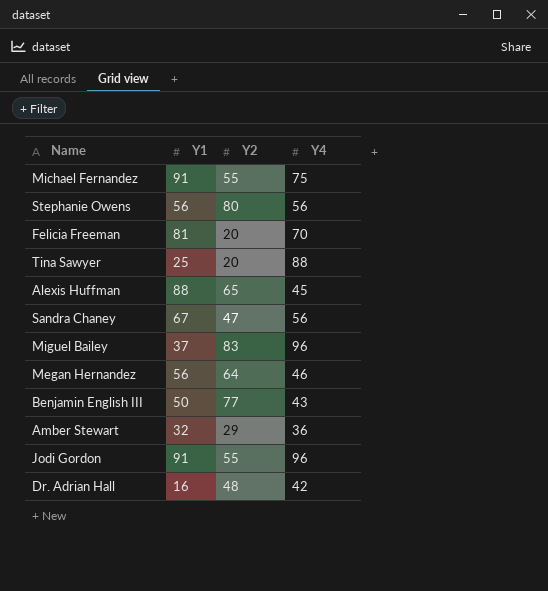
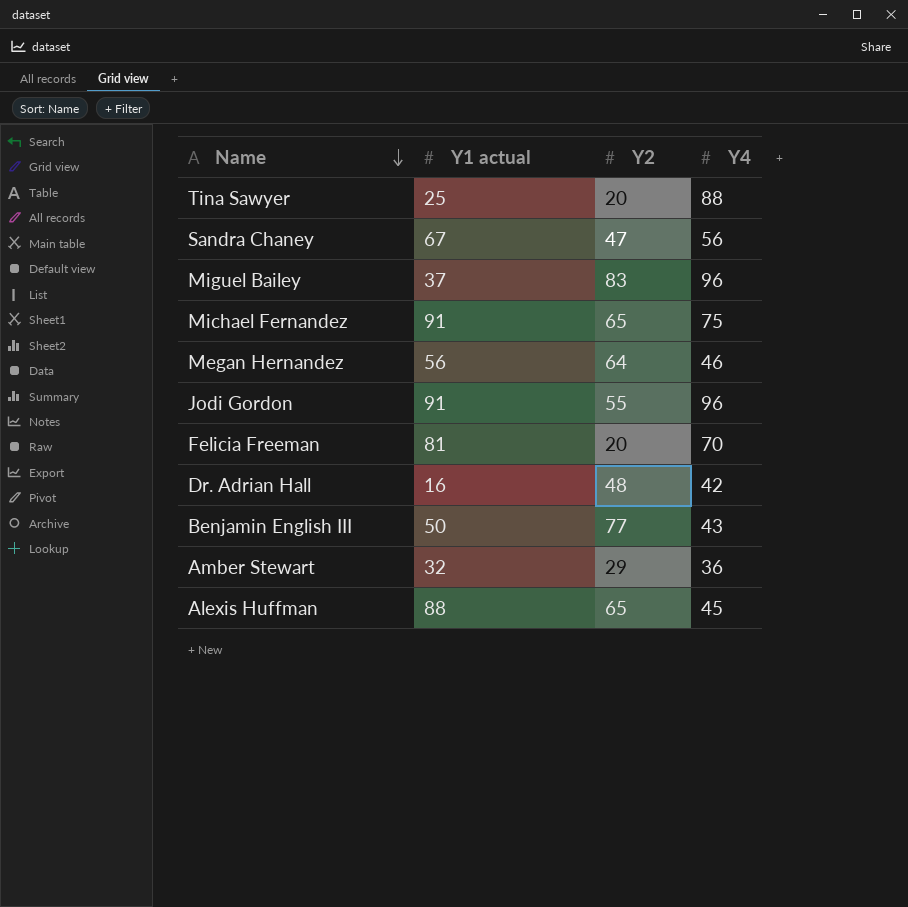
row order: none -> Name descending
column name: Y1 -> Y1 actual
row Stephanie Owens: 56 | 80 | 56 -> none
Michael Fernandez | Y2: 55 -> 65

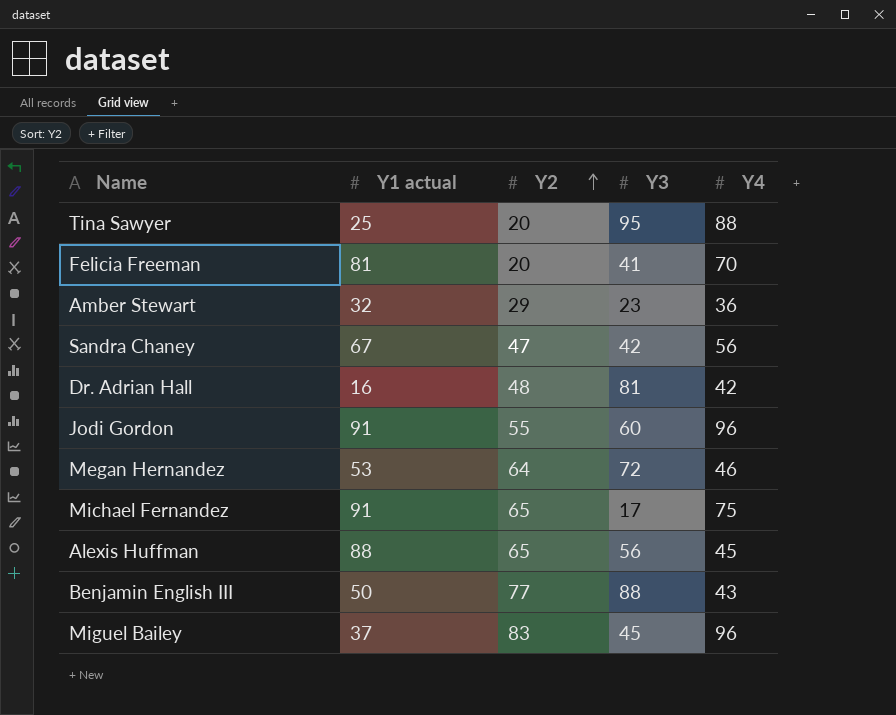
row order: Name descending -> Y2 ascending
column Y3 | position: none -> 4
Megan Hernandez | Y1 actual: 56 -> 53

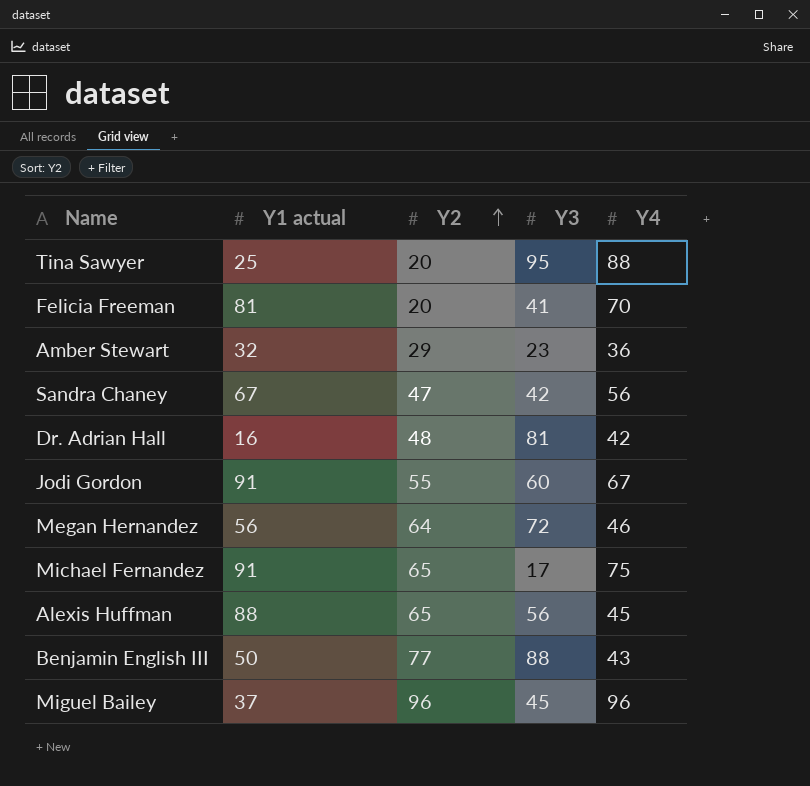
Jodi Gordon | Y4: 96 -> 67
Megan Hernandez | Y1 actual: 53 -> 56
Miguel Bailey | Y2: 83 -> 96

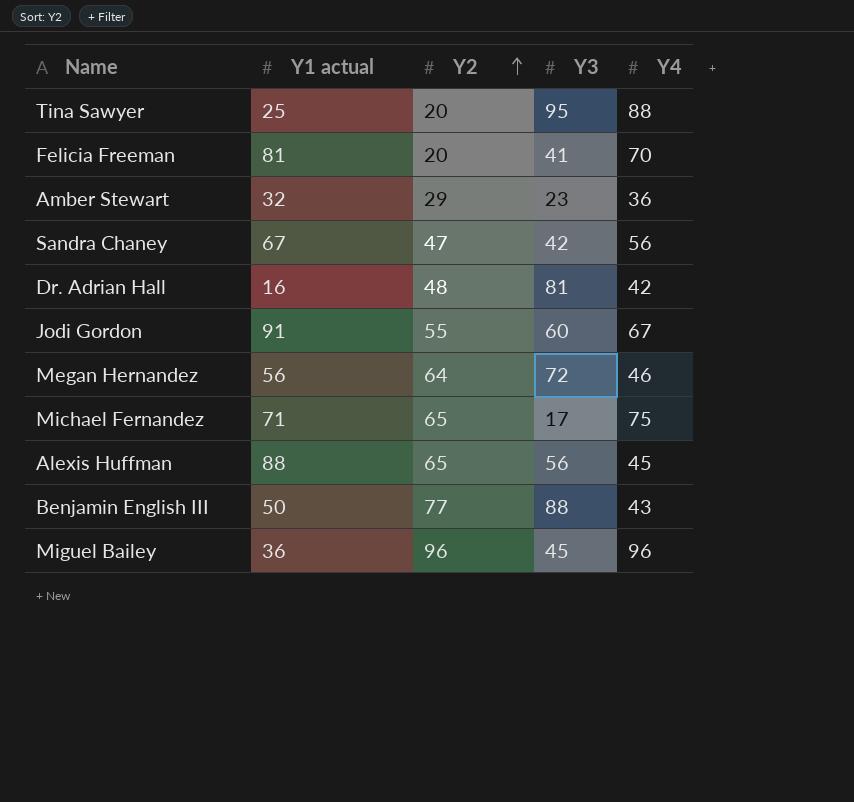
Michael Fernandez | Y1 actual: 91 -> 71
Miguel Bailey | Y1 actual: 37 -> 36

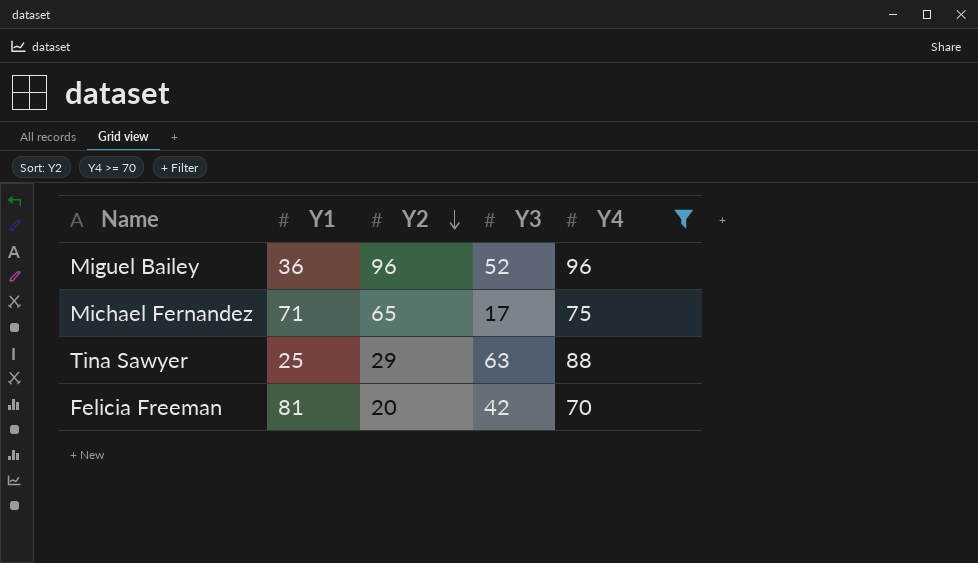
filter: none -> Y4 >= 70
row order: Y2 ascending -> Y2 descending
column name: Y1 actual -> Y1
Miguel Bailey | Y3: 45 -> 52
Tina Sawyer | Y2: 20 -> 29
Tina Sawyer | Y3: 95 -> 63
Felicia Freeman | Y3: 41 -> 42

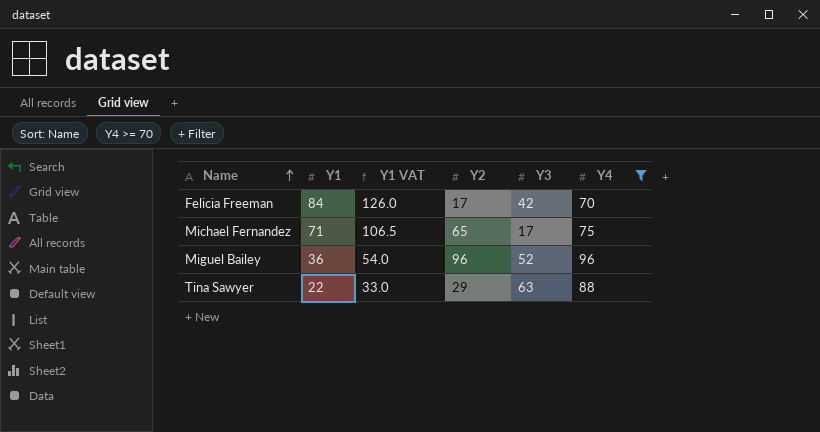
row order: Y2 descending -> Name ascending
column Y1 VAT | formula: none -> [Y1] * 1.5
Felicia Freeman | Y1: 81 -> 84
Felicia Freeman | Y2: 20 -> 17
Tina Sawyer | Y1: 25 -> 22

